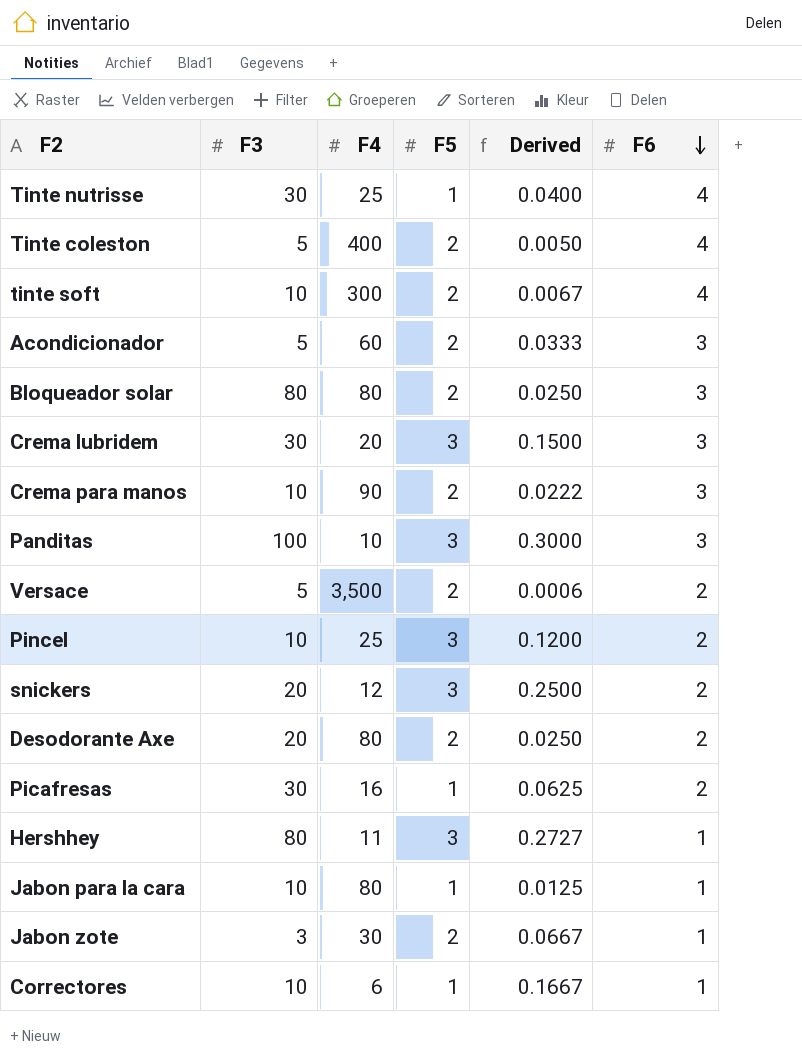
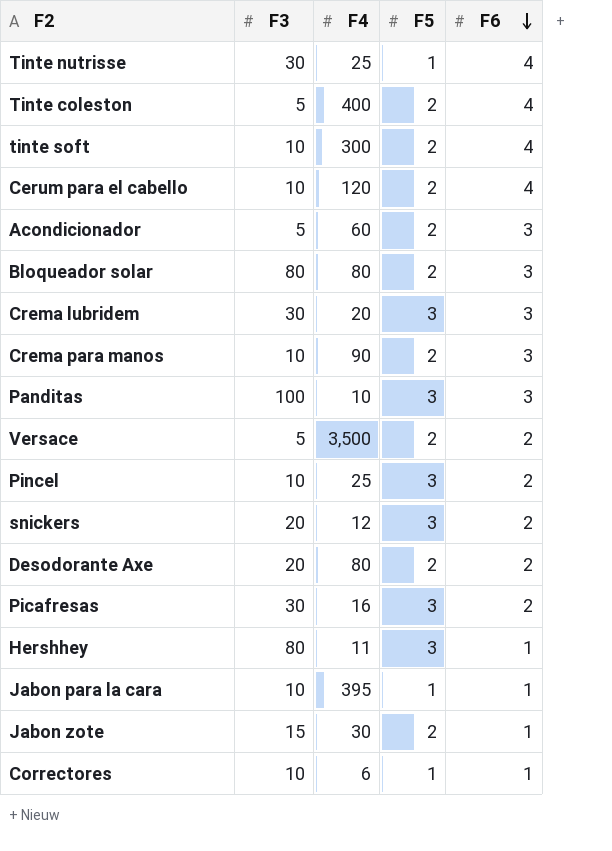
column Derived | formula: [F5] / [F4] -> none
row Cerum para el cabello: none -> 10 | 120 | 2 | 4
Picafresas | F5: 1 -> 3
Jabon para la cara | F4: 80 -> 395
Jabon zote | F3: 3 -> 15

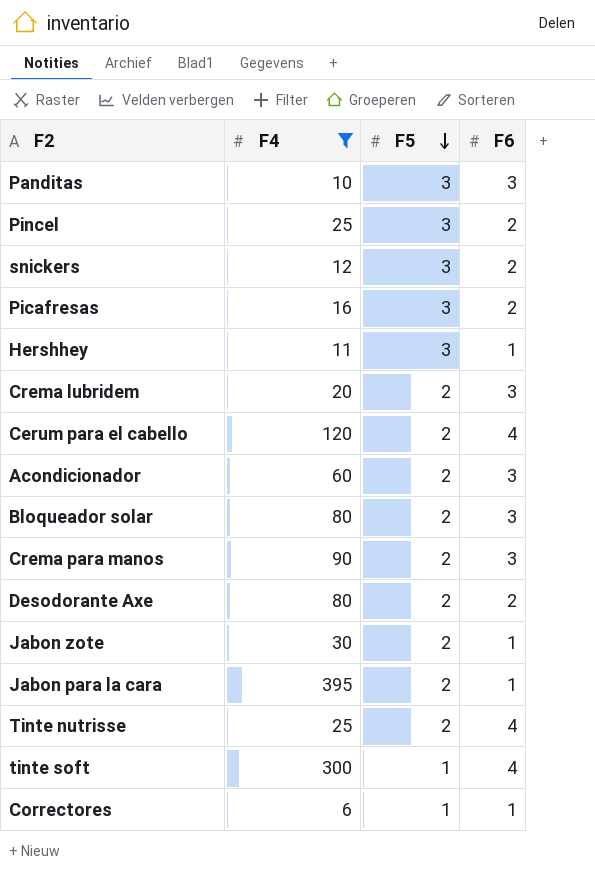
filter: none -> F4 <= 395
row order: F6 descending -> F5 descending
column F3 | position: 2 -> none
Crema lubridem | F5: 3 -> 2
Jabon para la cara | F5: 1 -> 2
Tinte nutrisse | F5: 1 -> 2
tinte soft | F5: 2 -> 1

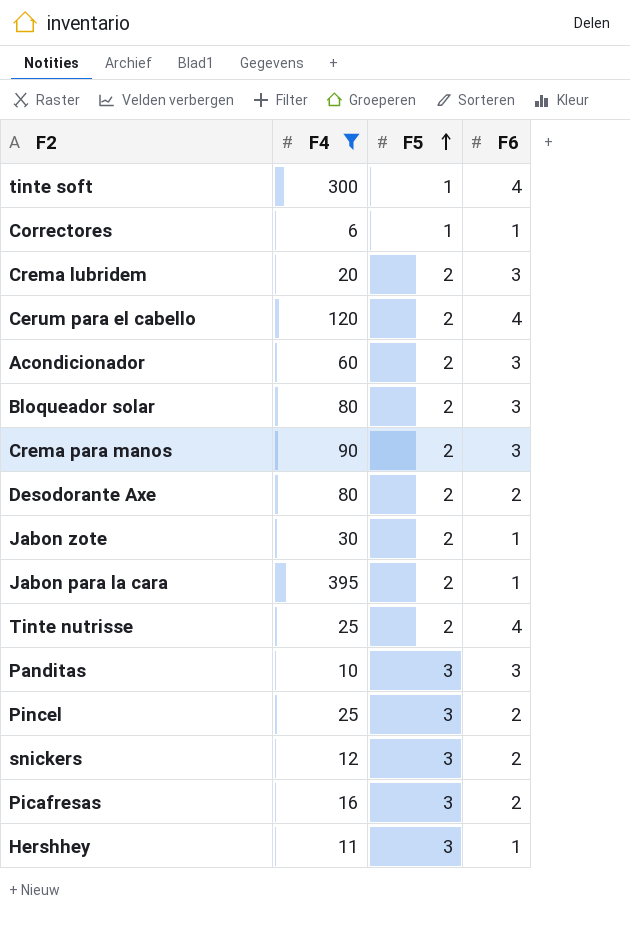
row order: F5 descending -> F5 ascending

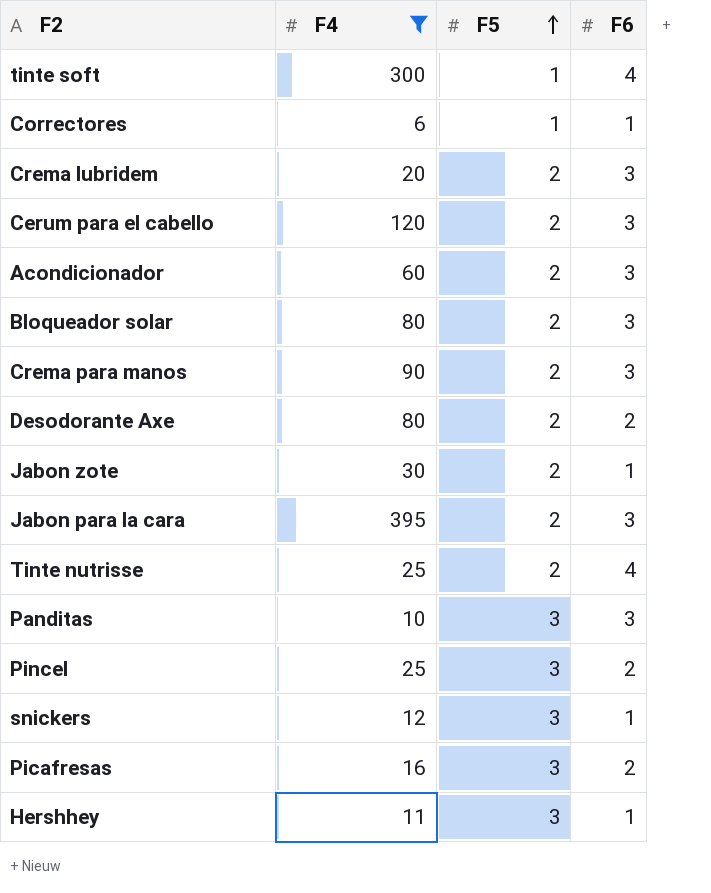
Cerum para el cabello | F6: 4 -> 3
Jabon para la cara | F6: 1 -> 3
snickers | F6: 2 -> 1

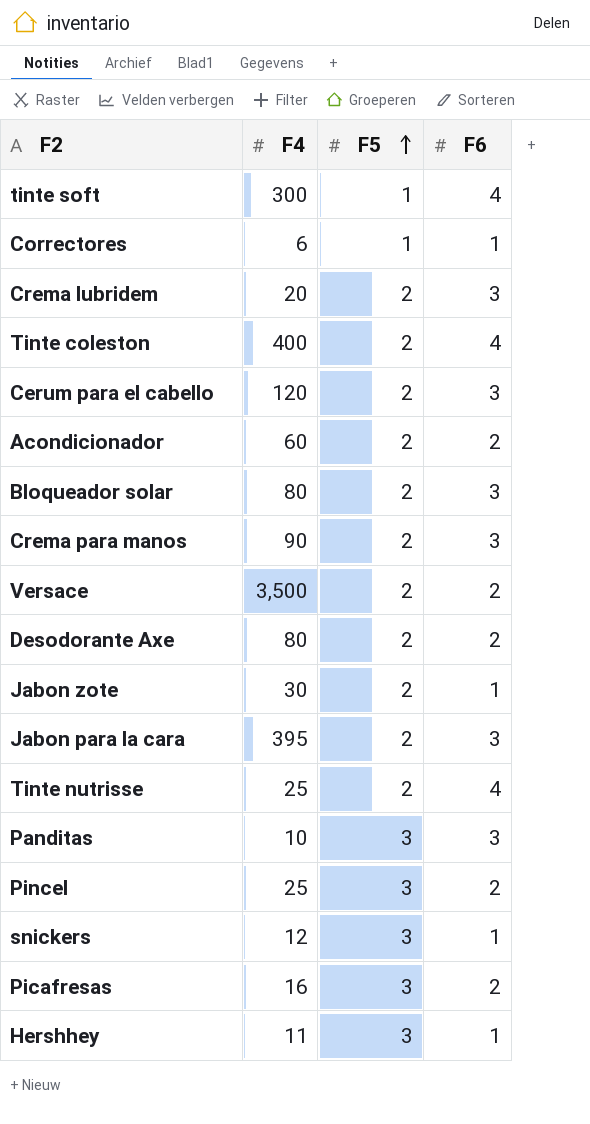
filter: F4 <= 395 -> none
Acondicionador | F6: 3 -> 2

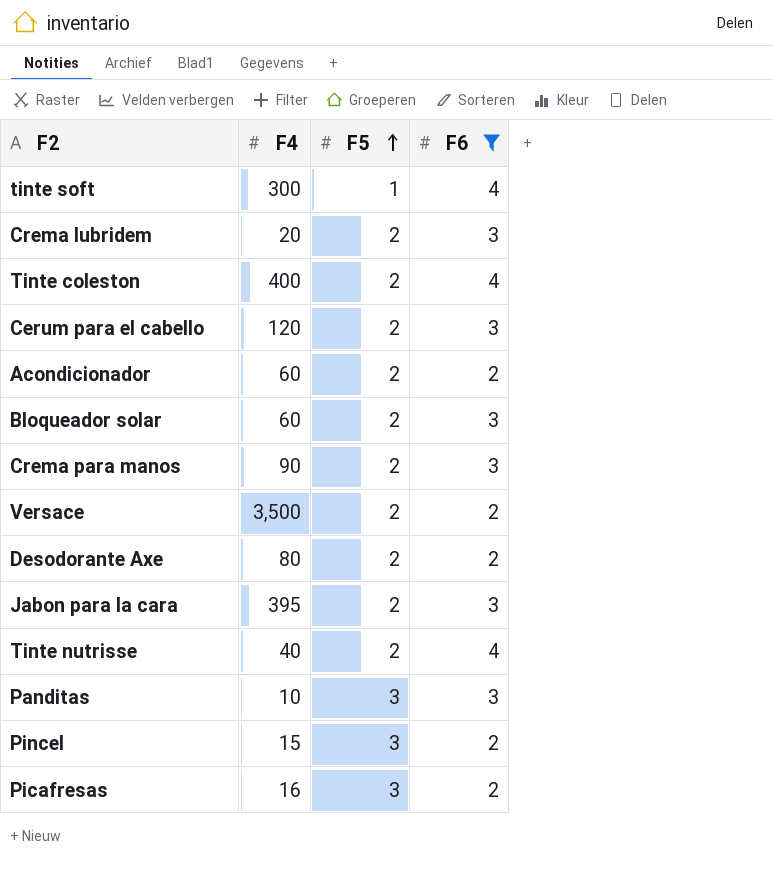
filter: none -> F6 != 1
Bloqueador solar | F4: 80 -> 60
Tinte nutrisse | F4: 25 -> 40
Pincel | F4: 25 -> 15

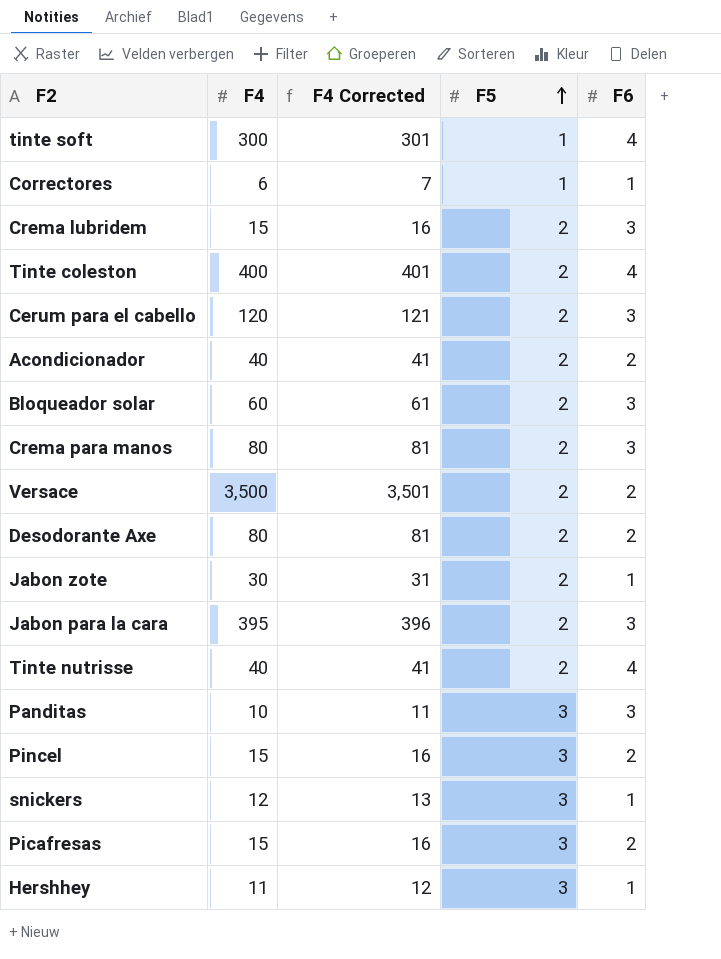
filter: F6 != 1 -> none
column F4 Corrected | formula: none -> [F4] + 1
Crema lubridem | F4: 20 -> 15
Acondicionador | F4: 60 -> 40
Crema para manos | F4: 90 -> 80
Picafresas | F4: 16 -> 15

